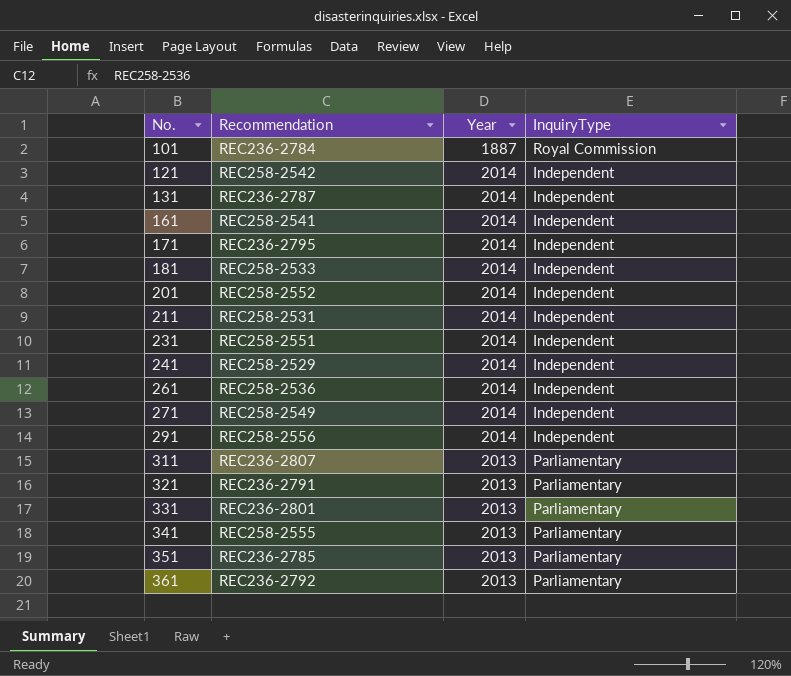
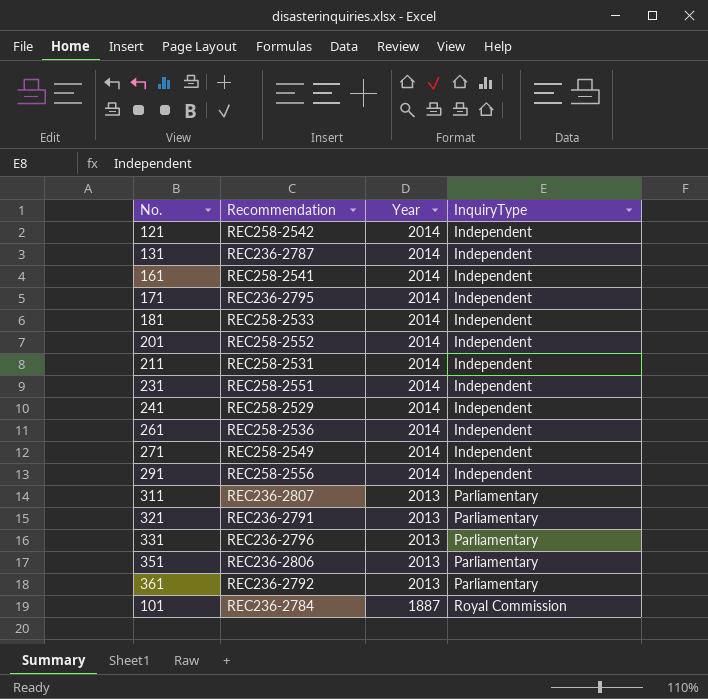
row order: No. ascending -> Year descending
row 341: REC258-2555 | 2013 | Parliamentary -> none
331 | Recommendation: REC236-2801 -> REC236-2796
351 | Recommendation: REC236-2785 -> REC236-2806

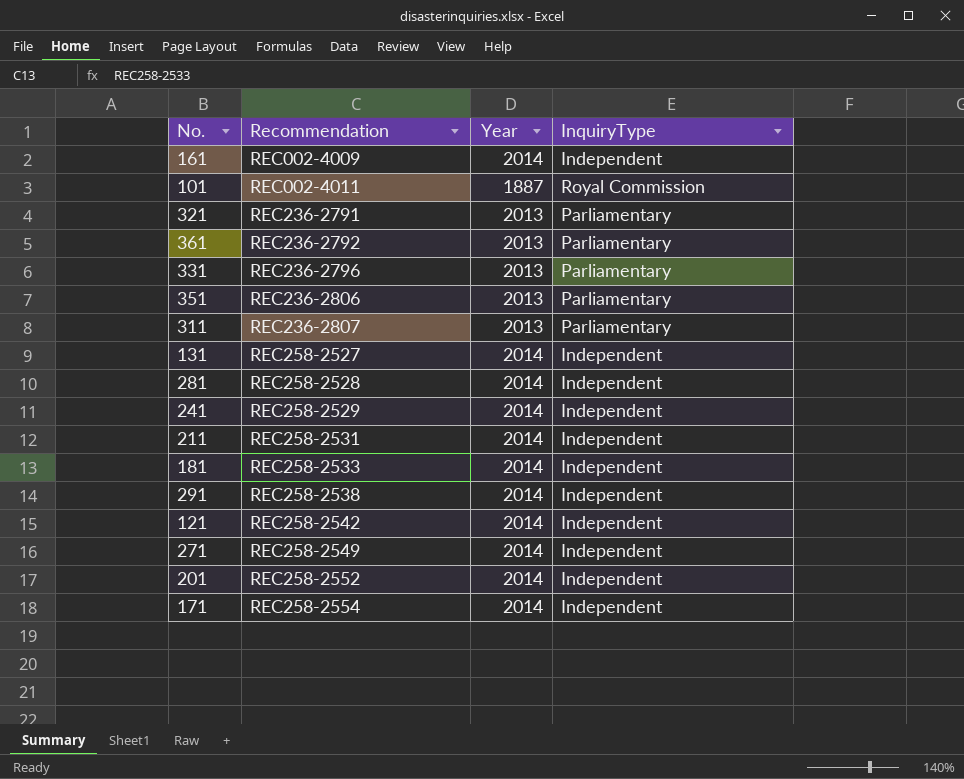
row order: Year descending -> Recommendation ascending
row 231: REC258-2551 | 2014 | Independent -> none
row 261: REC258-2536 | 2014 | Independent -> none
161 | Recommendation: REC258-2541 -> REC002-4009
101 | Recommendation: REC236-2784 -> REC002-4011
131 | Recommendation: REC236-2787 -> REC258-2527
row 281: none -> REC258-2528 | 2014 | Independent
291 | Recommendation: REC258-2556 -> REC258-2538
171 | Recommendation: REC236-2795 -> REC258-2554

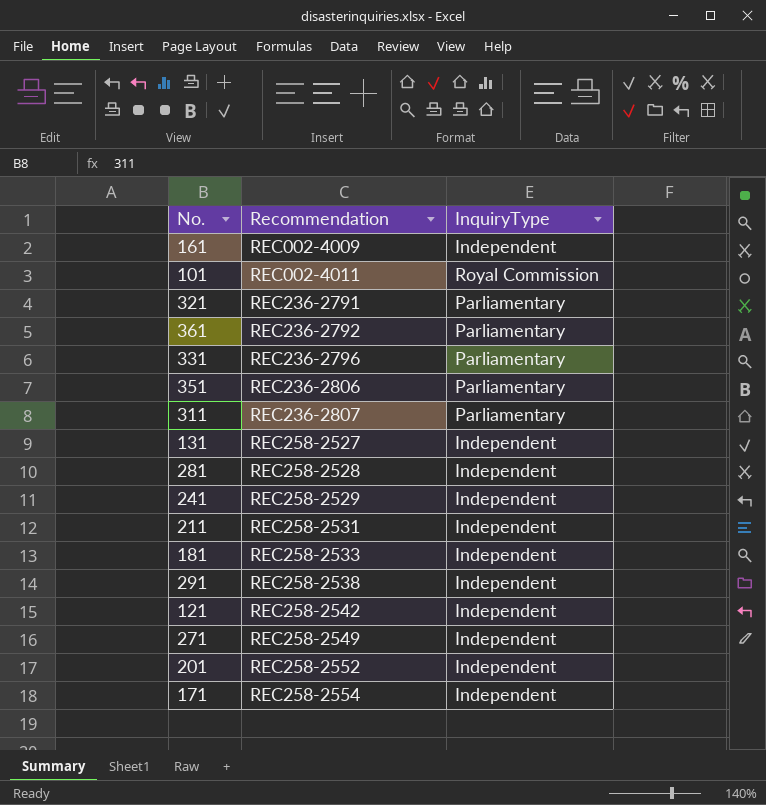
column Year | position: 3 -> none

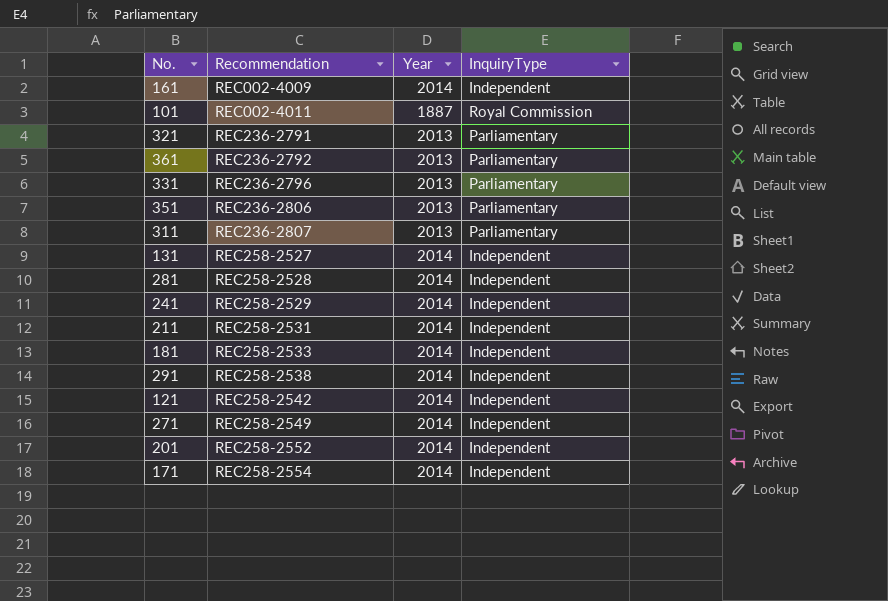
column Year | position: none -> 3

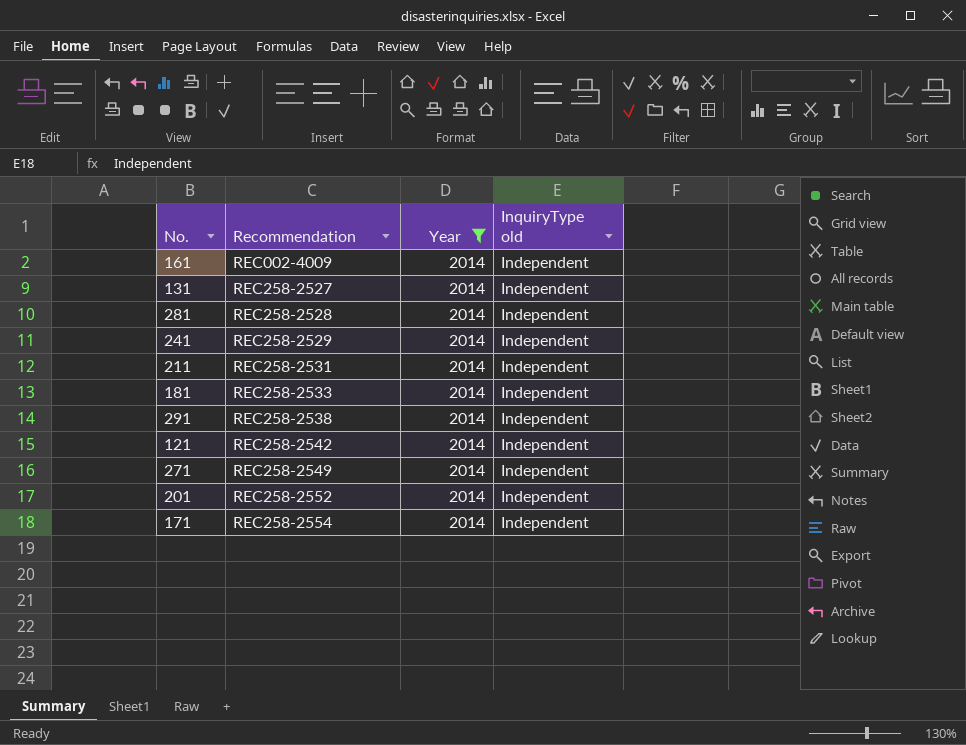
filter: none -> Year = 2014
column name: InquiryType -> InquiryType old

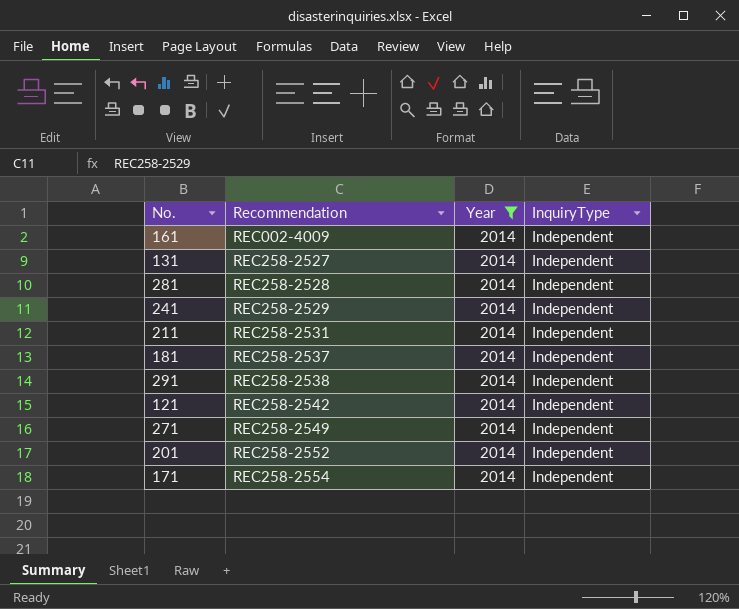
column name: InquiryType old -> InquiryType
181 | Recommendation: REC258-2533 -> REC258-2537

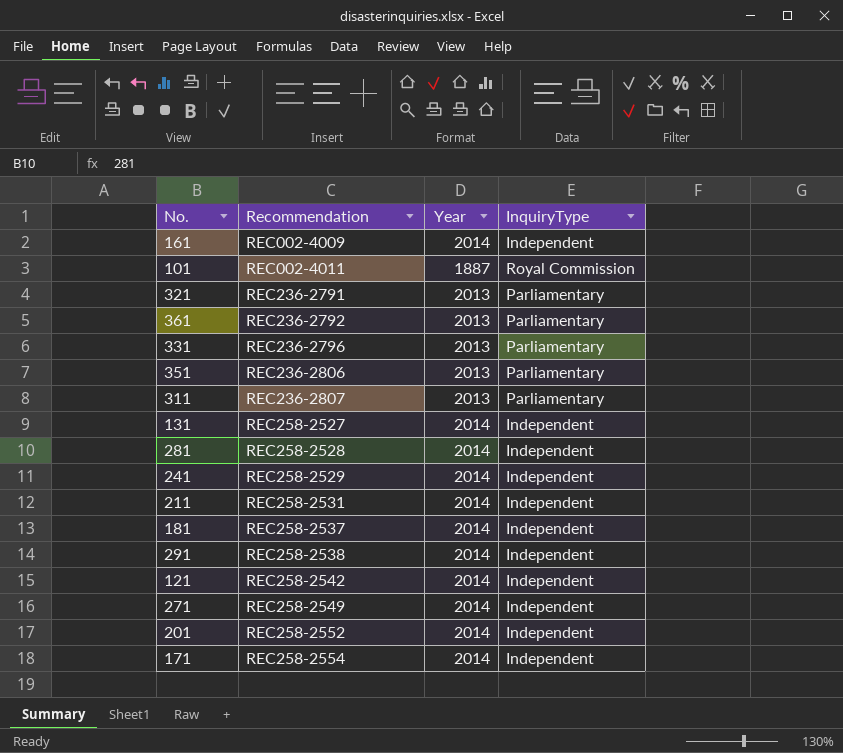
filter: Year = 2014 -> none

